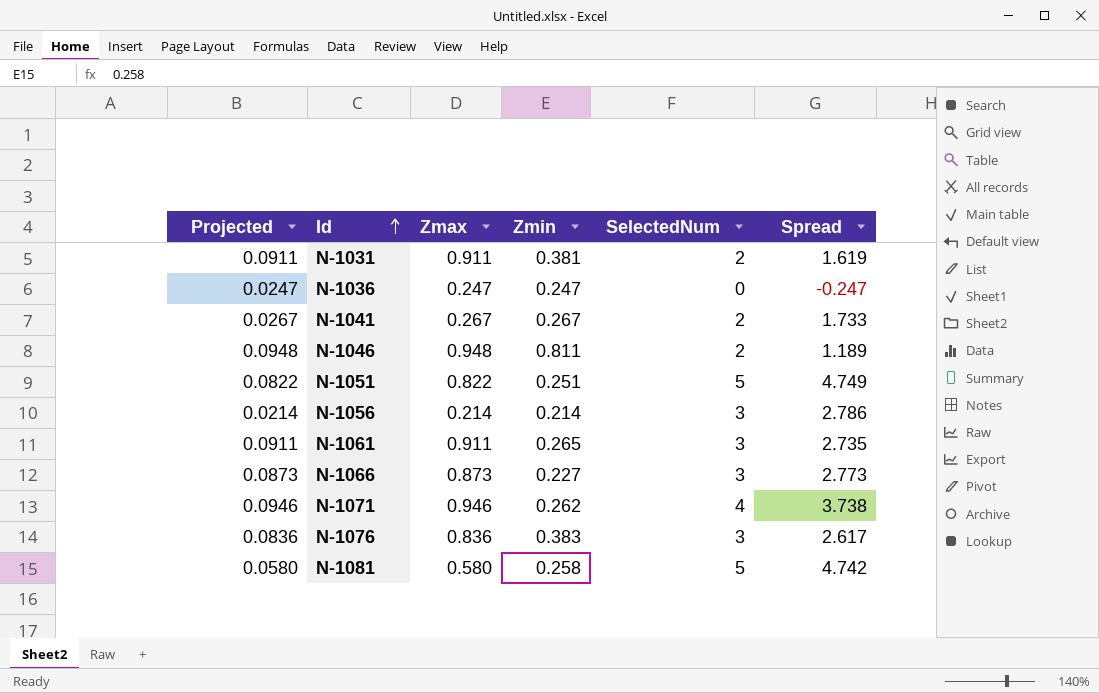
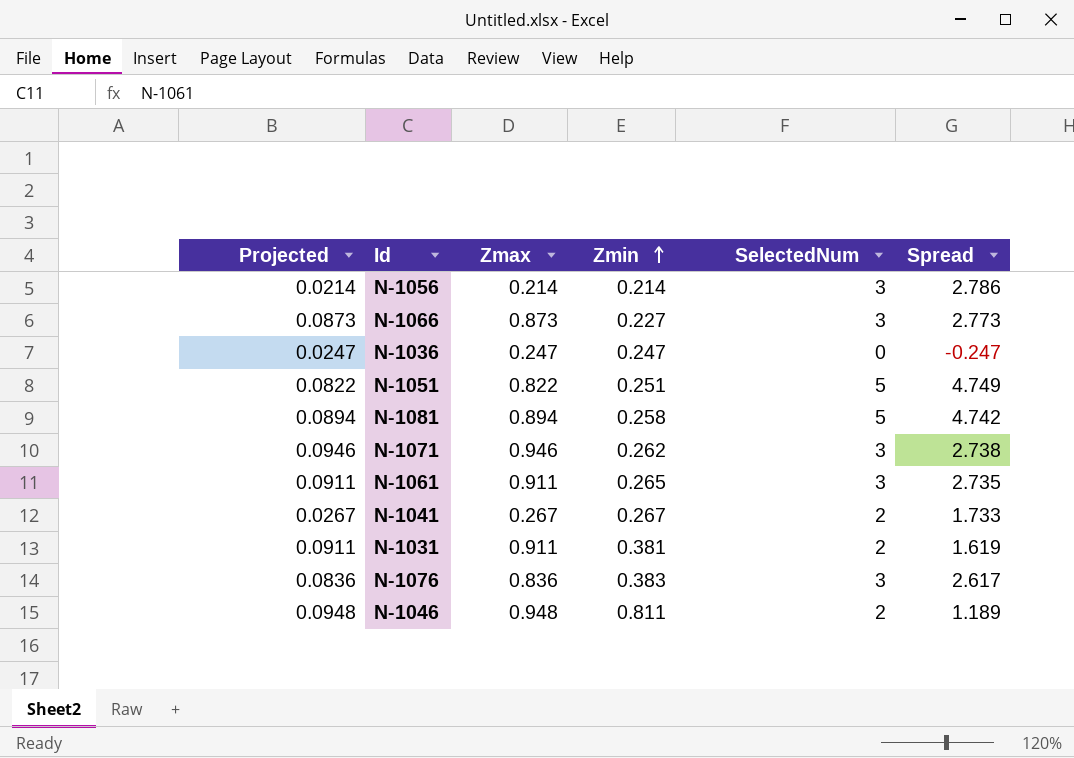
row order: Id ascending -> Zmin ascending
N-1081 | Projected: 0.0580 -> 0.0894
N-1081 | Zmax: 0.580 -> 0.894
N-1071 | SelectedNum: 4 -> 3
N-1071 | Spread: 3.738 -> 2.738

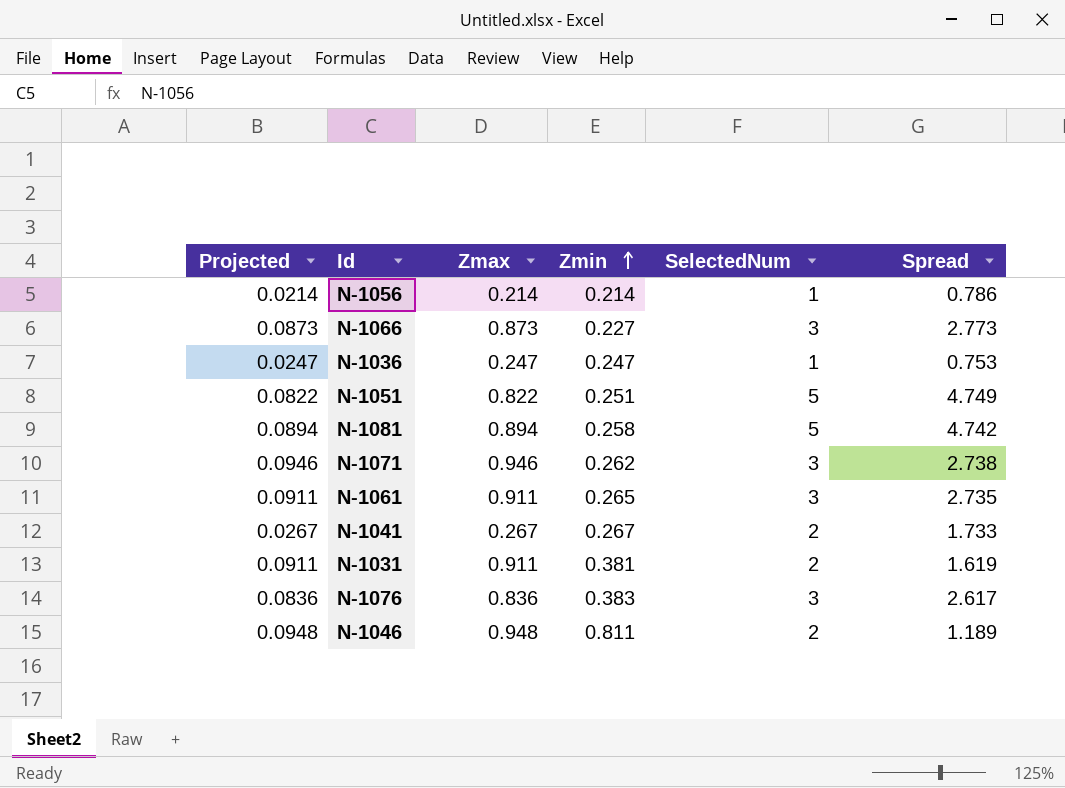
N-1056 | SelectedNum: 3 -> 1
N-1056 | Spread: 2.786 -> 0.786
N-1036 | SelectedNum: 0 -> 1
N-1036 | Spread: -0.247 -> 0.753

